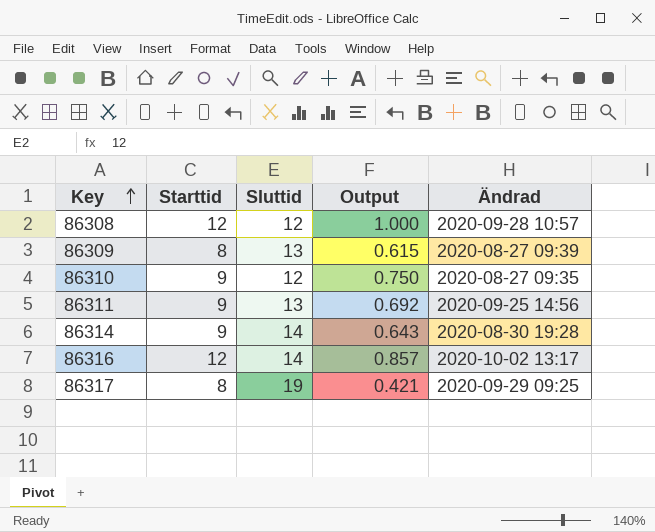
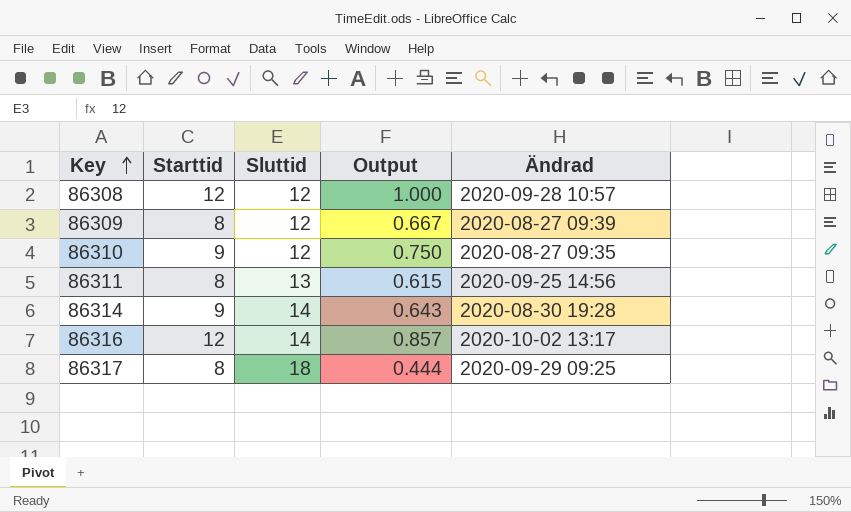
86309 | Sluttid: 13 -> 12
86309 | Output: 0.615 -> 0.667
86311 | Starttid: 9 -> 8
86311 | Output: 0.692 -> 0.615
86317 | Sluttid: 19 -> 18
86317 | Output: 0.421 -> 0.444

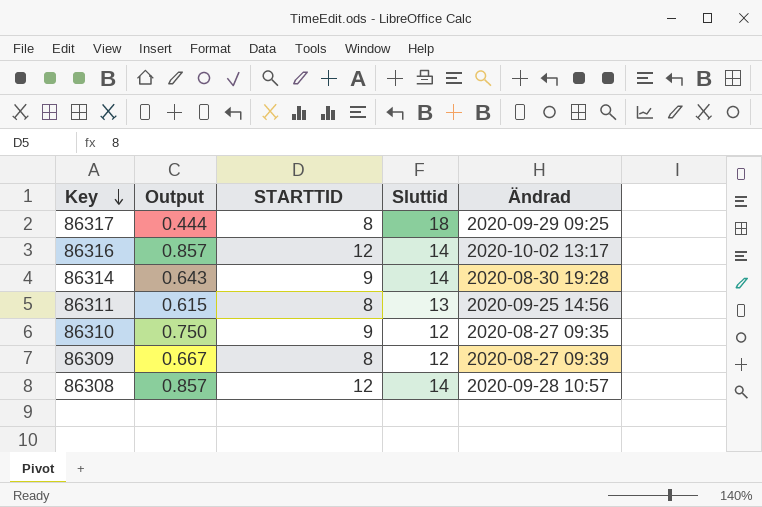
row order: Key ascending -> Key descending
column Output | position: 4 -> 2
column name: Starttid -> STARTTID
86308 | Output: 1.000 -> 0.857
86308 | Sluttid: 12 -> 14

